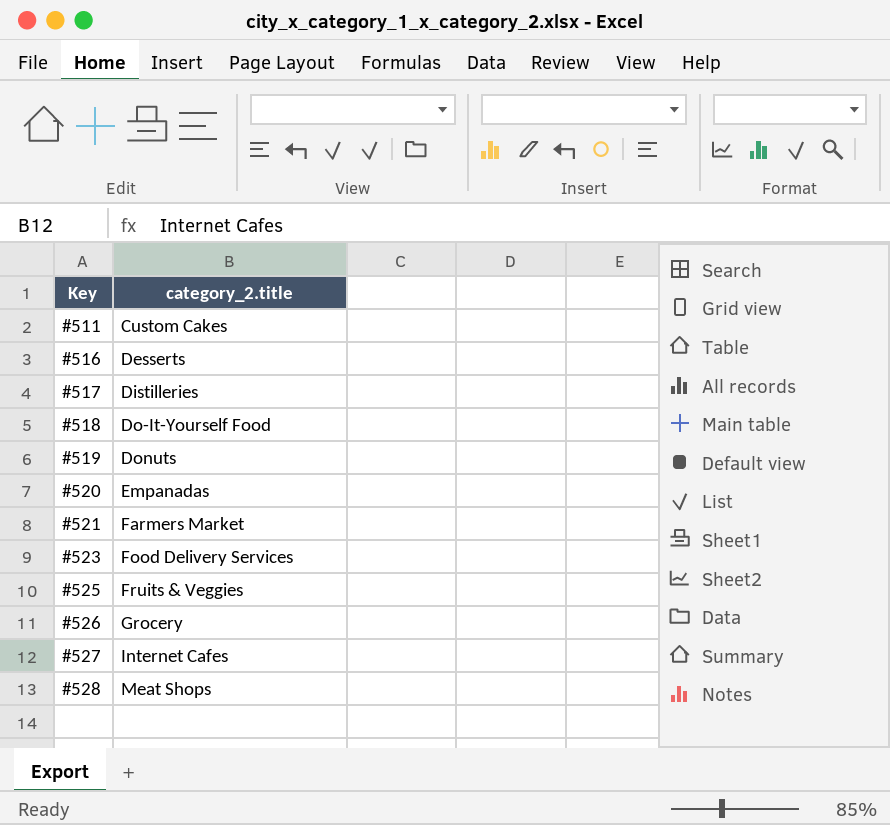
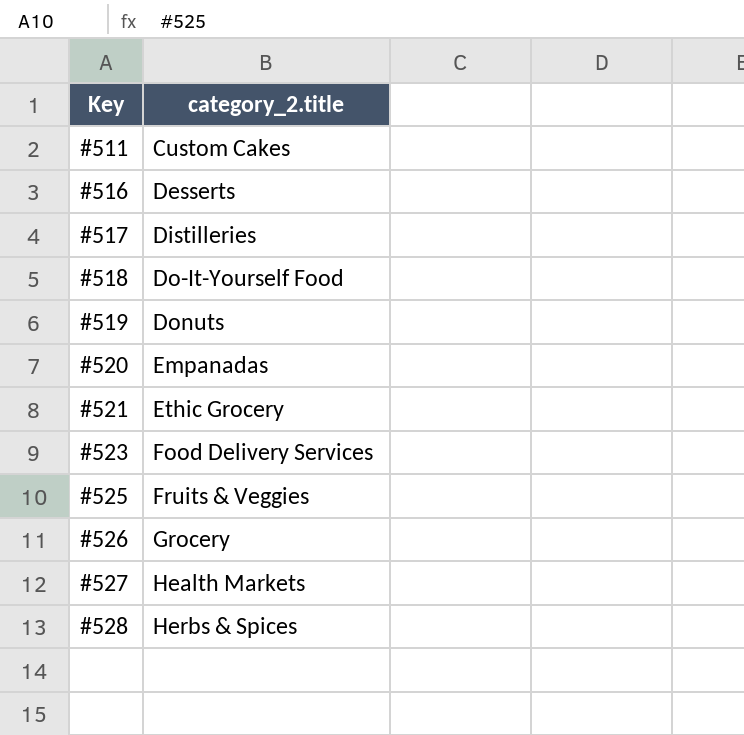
#521 | category_2.title: Farmers Market -> Ethic Grocery
#527 | category_2.title: Internet Cafes -> Health Markets
#528 | category_2.title: Meat Shops -> Herbs & Spices

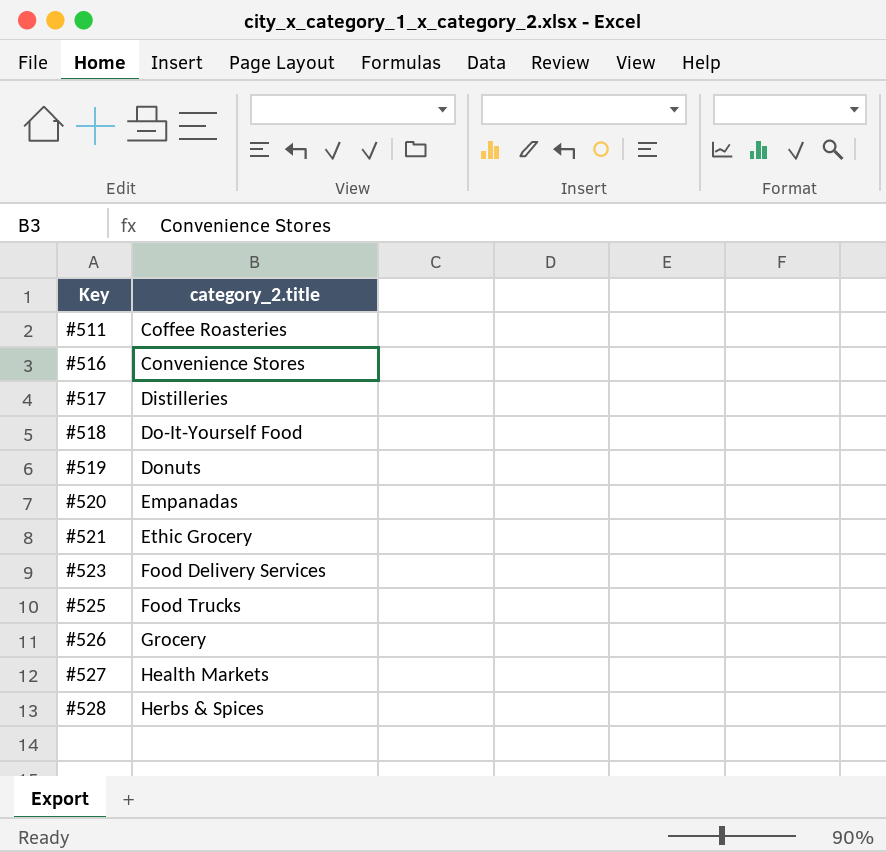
#511 | category_2.title: Custom Cakes -> Coffee Roasteries
#516 | category_2.title: Desserts -> Convenience Stores
#525 | category_2.title: Fruits & Veggies -> Food Trucks

